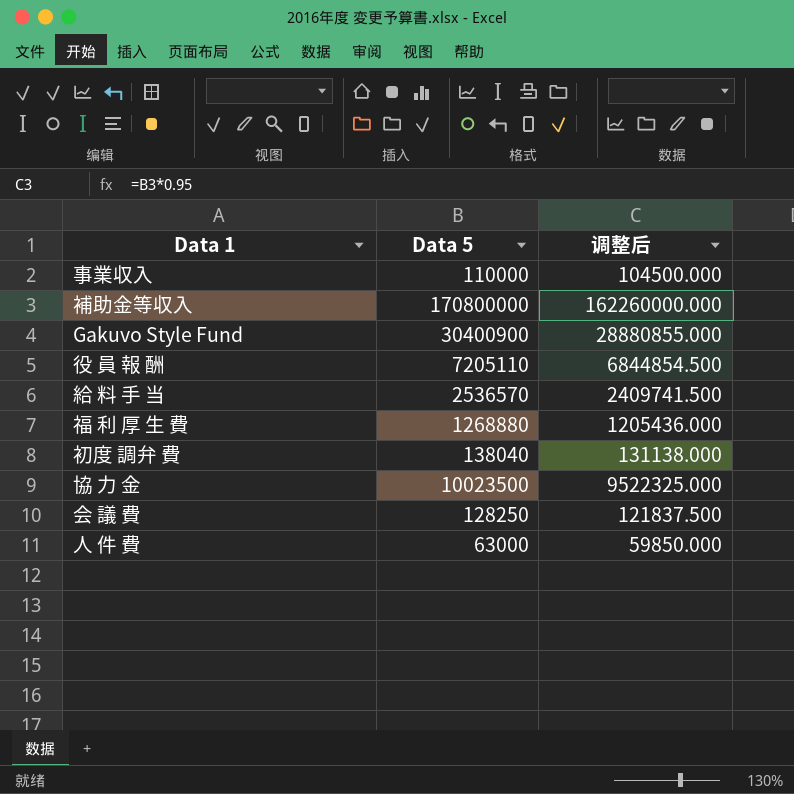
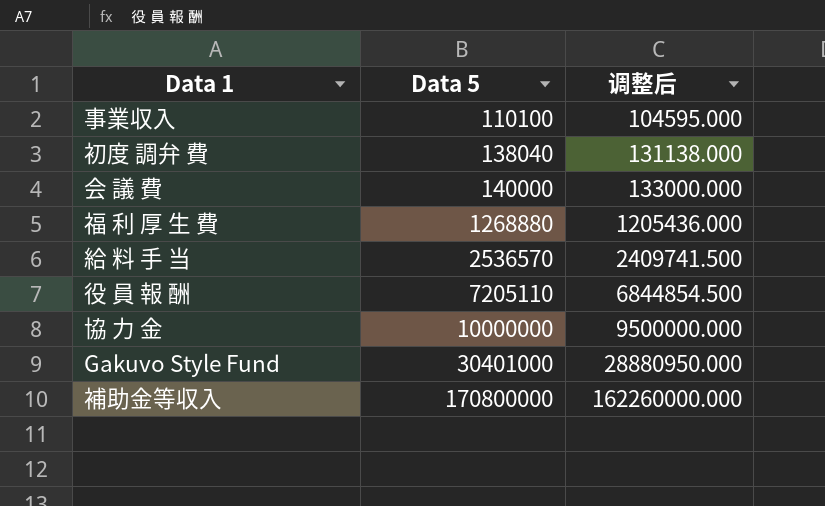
row order: none -> Data 5 ascending
row 人 件 費: 63000 | 59850.000 -> none
事業収入 | Data 5: 110000 -> 110100
事業収入 | 调整后: 104500.000 -> 104595.000
会 議 費 | Data 5: 128250 -> 140000
会 議 費 | 调整后: 121837.500 -> 133000.000
協 力 金 | Data 5: 10023500 -> 10000000
協 力 金 | 调整后: 9522325.000 -> 9500000.000
Gakuvo Style Fund | Data 5: 30400900 -> 30401000
Gakuvo Style Fund | 调整后: 28880855.000 -> 28880950.000

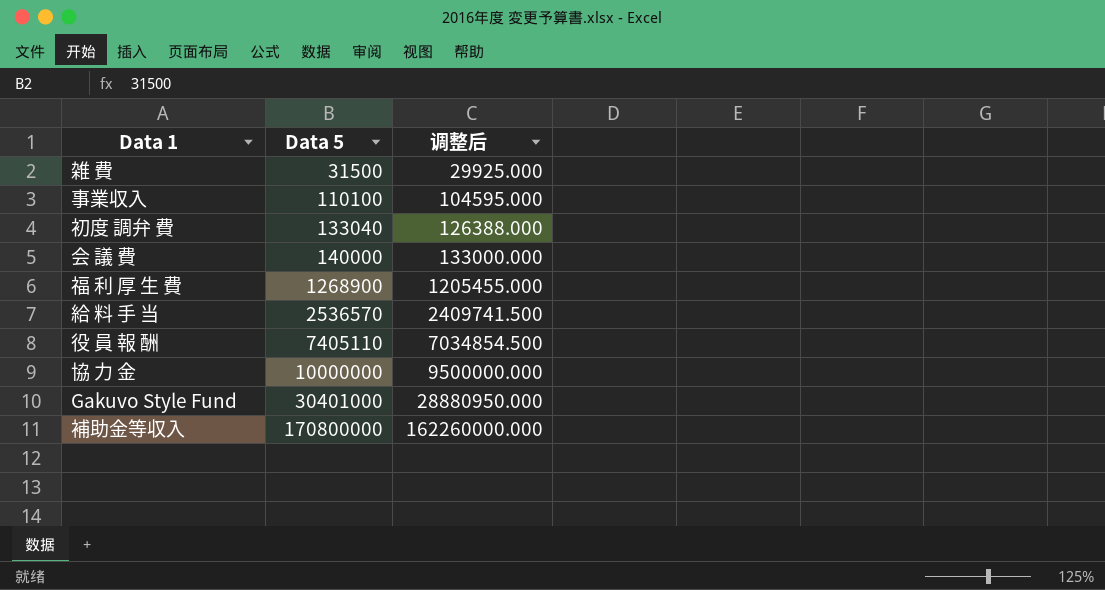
row 雑 費: none -> 31500 | 29925.000
初度 調弁 費 | Data 5: 138040 -> 133040
初度 調弁 費 | 调整后: 131138.000 -> 126388.000
福 利 厚 生 費 | Data 5: 1268880 -> 1268900
福 利 厚 生 費 | 调整后: 1205436.000 -> 1205455.000
役 員 報 酬 | Data 5: 7205110 -> 7405110
役 員 報 酬 | 调整后: 6844854.500 -> 7034854.500

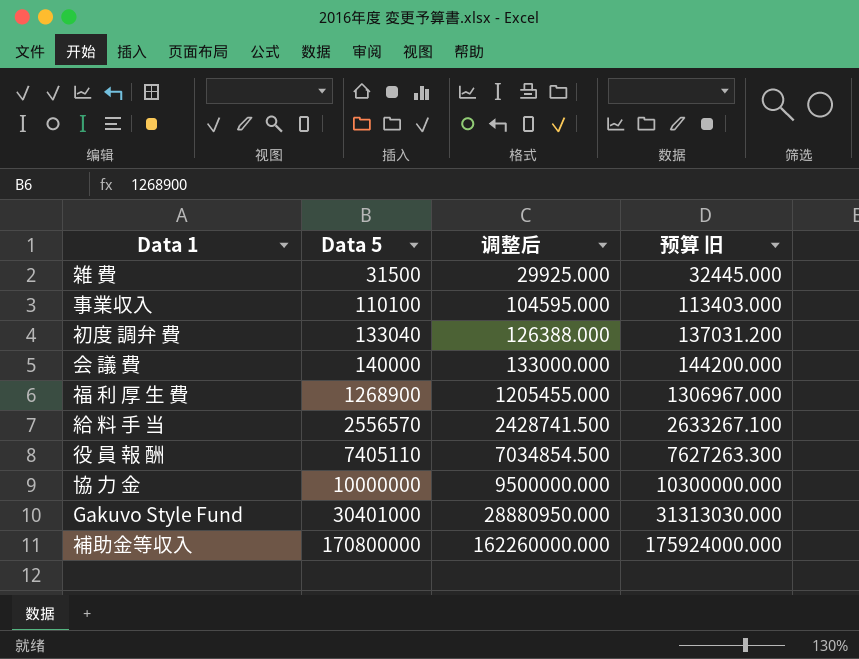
column 预算 旧 | formula: none -> [Data 5] * 1.03
給 料 手 当 | Data 5: 2536570 -> 2556570
給 料 手 当 | 调整后: 2409741.500 -> 2428741.500

